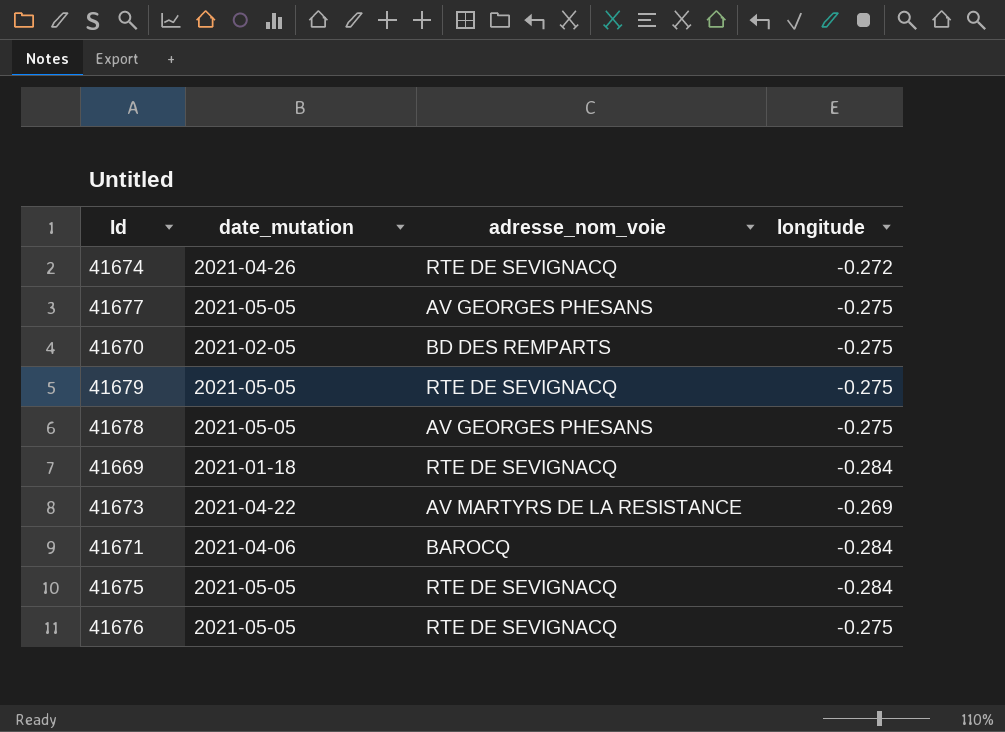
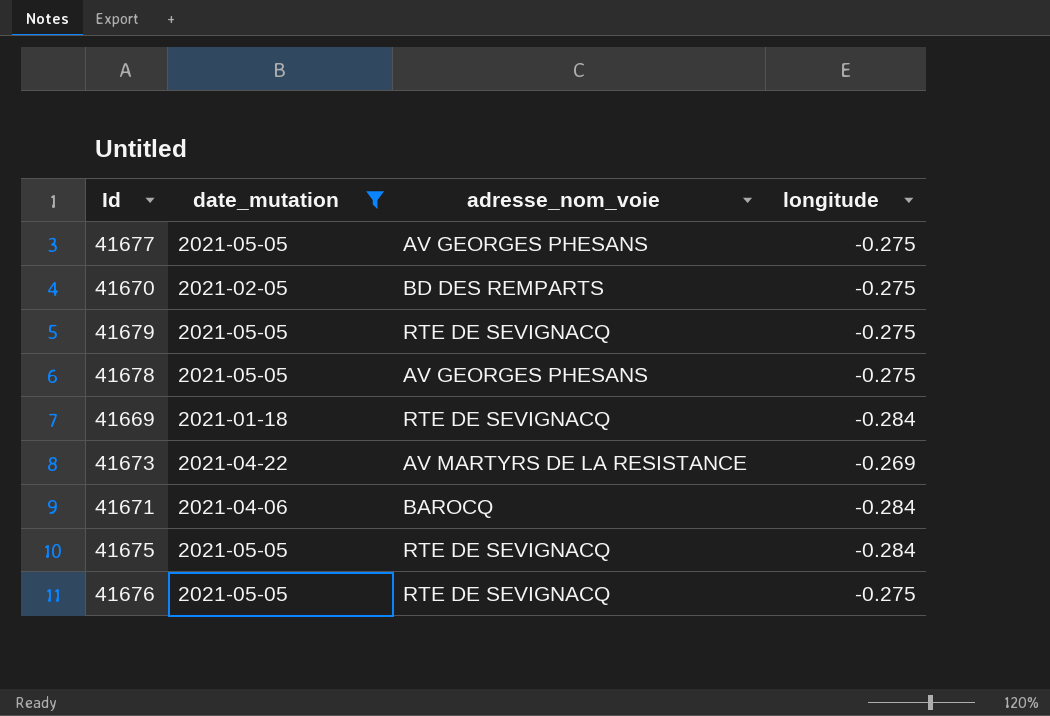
filter: none -> date_mutation != 2021-04-26

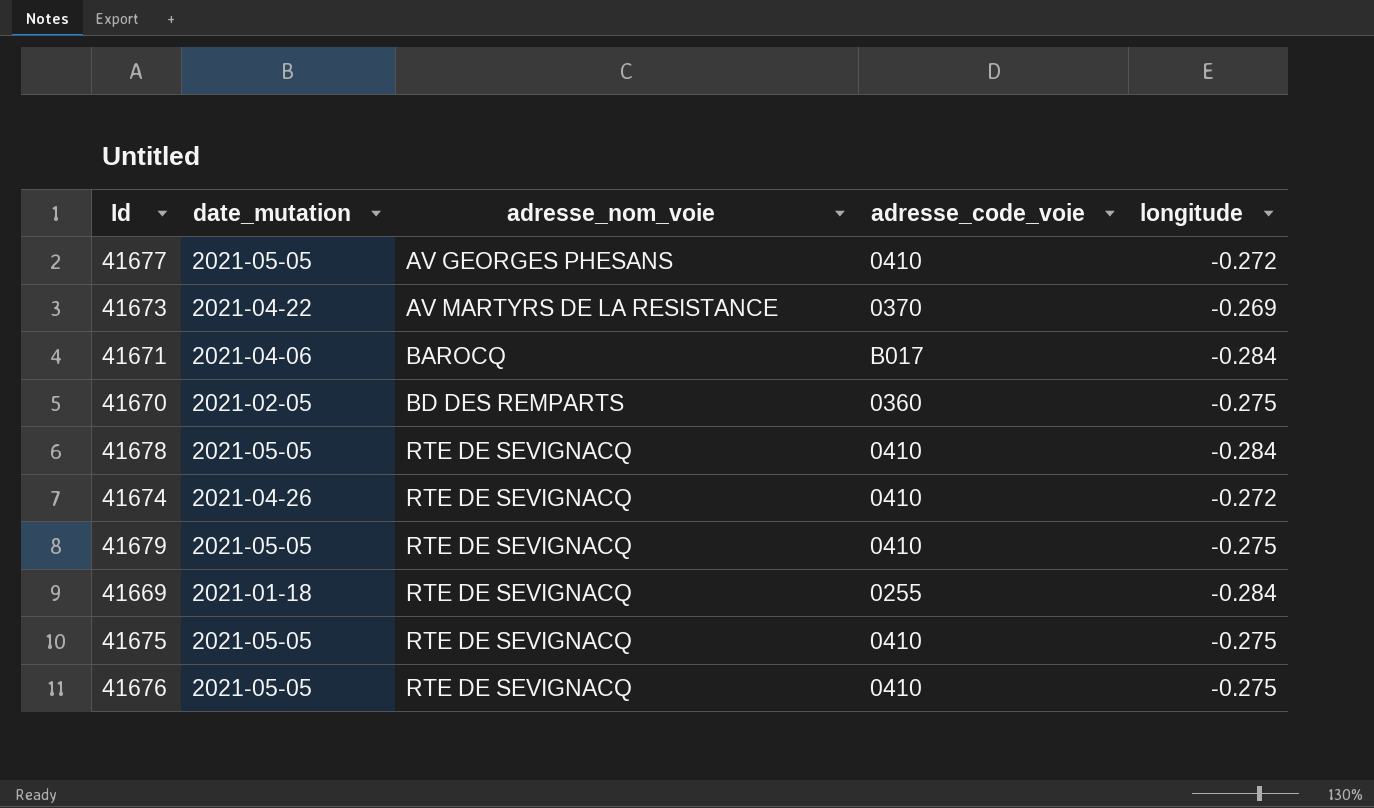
filter: date_mutation != 2021-04-26 -> none
row order: none -> adresse_nom_voie ascending
column adresse_code_voie | position: none -> 4
41677 | longitude: -0.275 -> -0.272
41678 | adresse_nom_voie: AV GEORGES PHESANS -> RTE DE SEVIGNACQ
41678 | longitude: -0.275 -> -0.284
41675 | longitude: -0.284 -> -0.275

